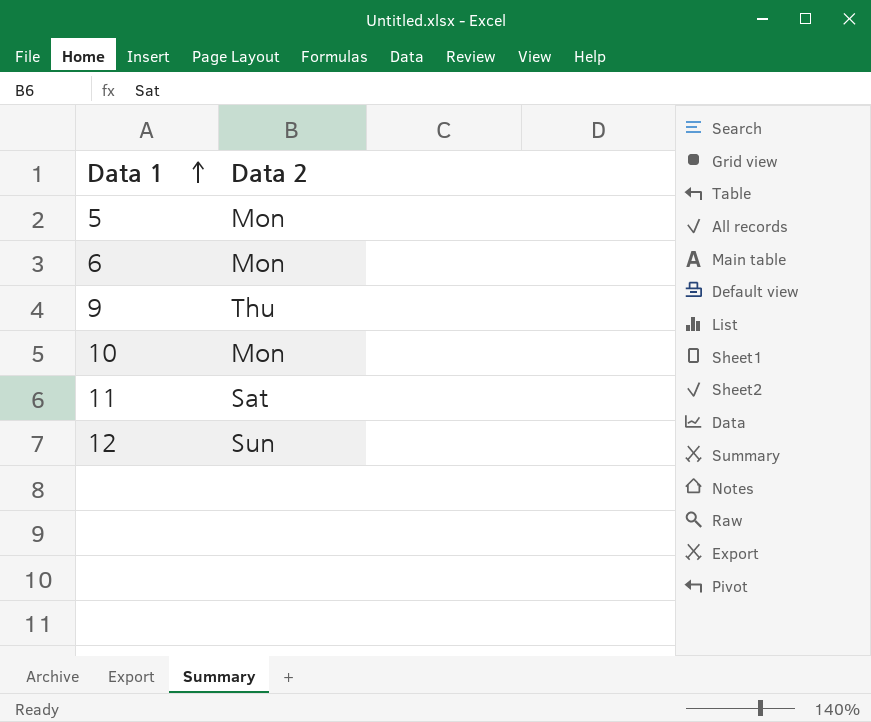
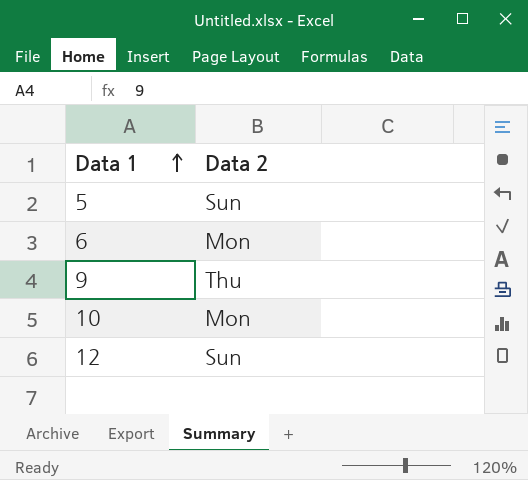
row 11: Sat -> none
5 | Data 2: Mon -> Sun

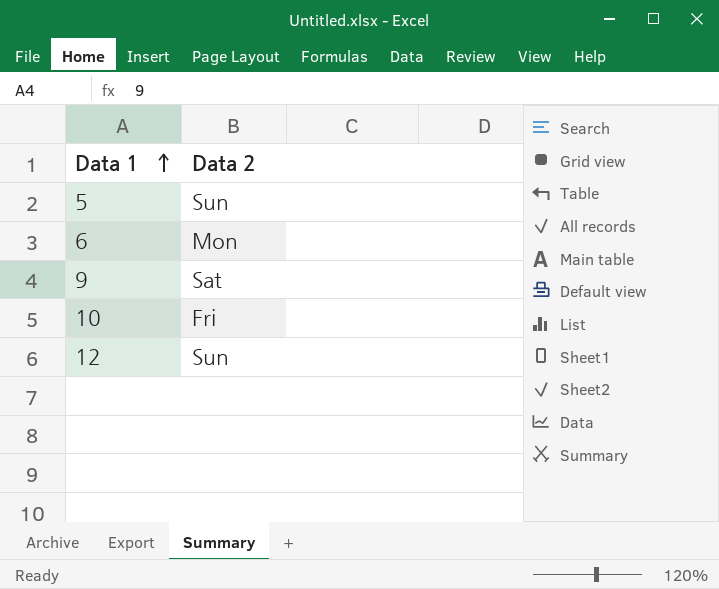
9 | Data 2: Thu -> Sat
10 | Data 2: Mon -> Fri

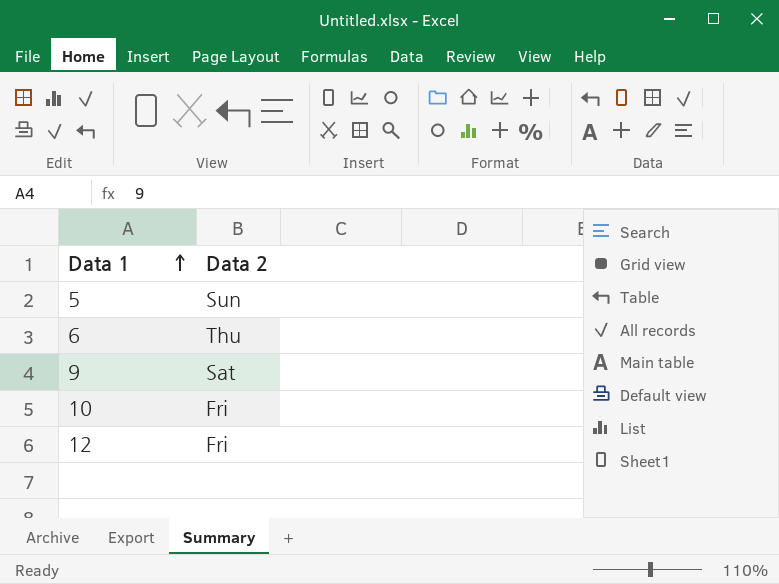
6 | Data 2: Mon -> Thu
12 | Data 2: Sun -> Fri

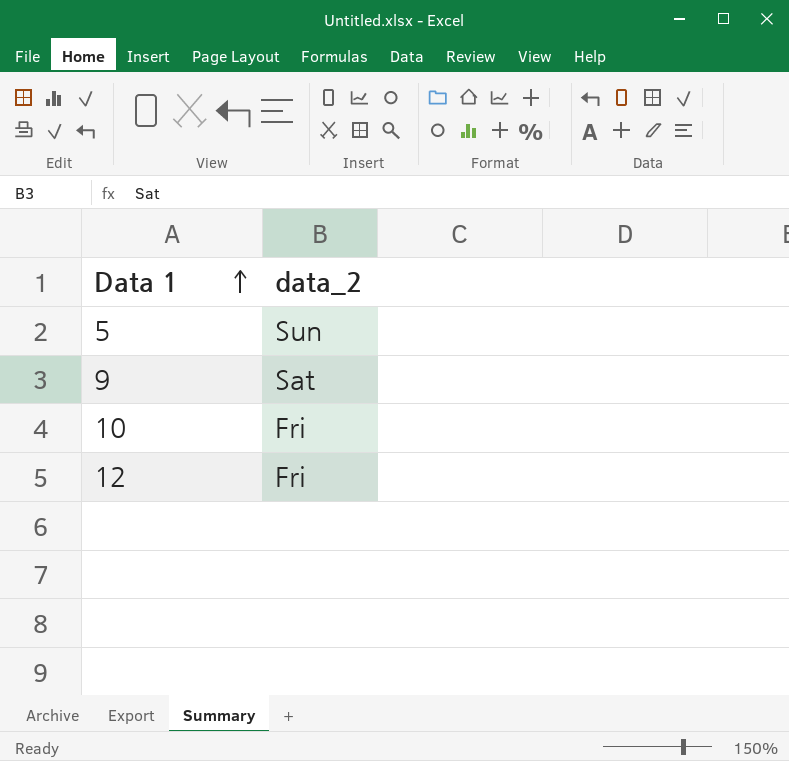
column name: Data 2 -> data_2
row 6: Thu -> none

